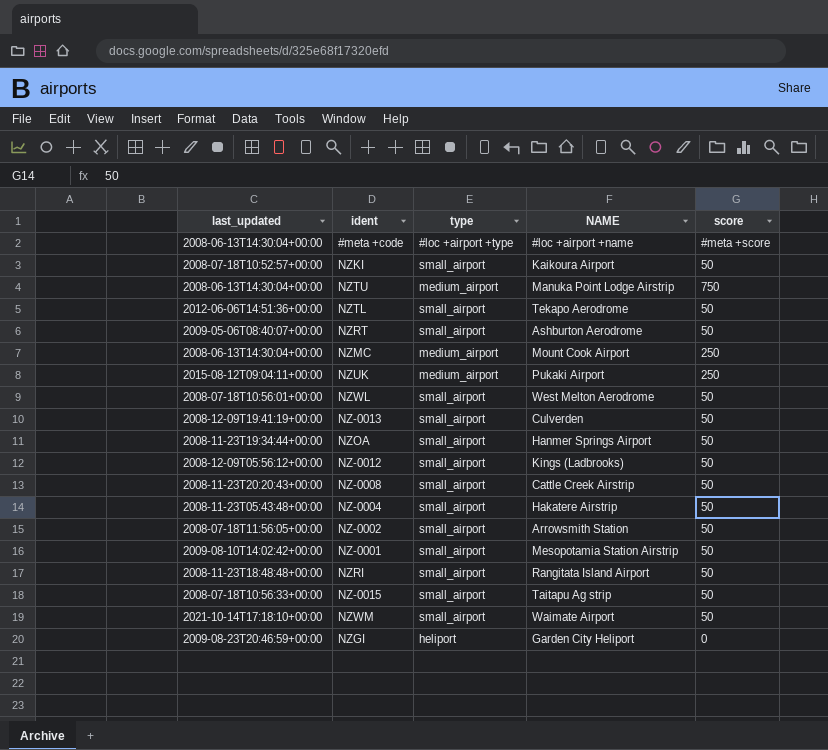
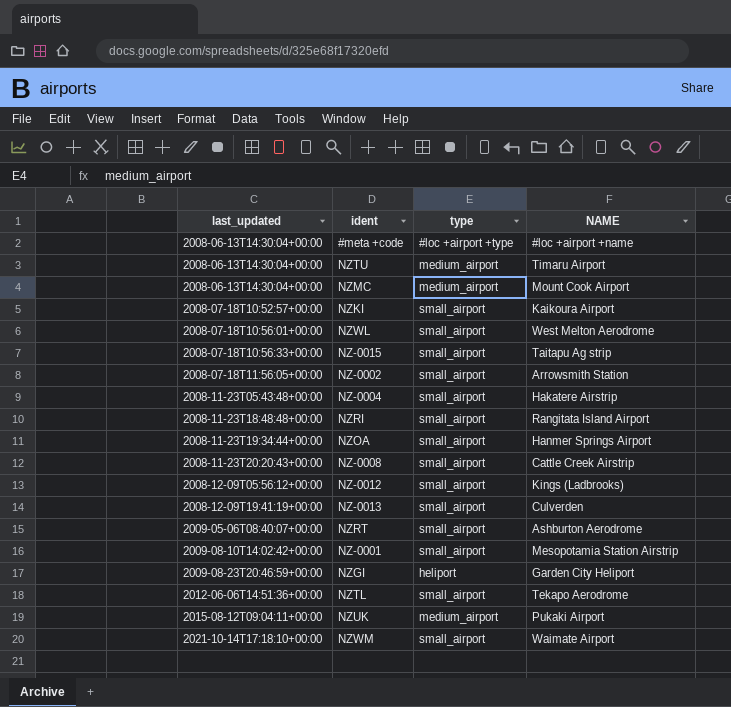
row order: none -> last_updated ascending
column score | position: 5 -> none
NZTU | NAME: Manuka Point Lodge Airstrip -> Timaru Airport

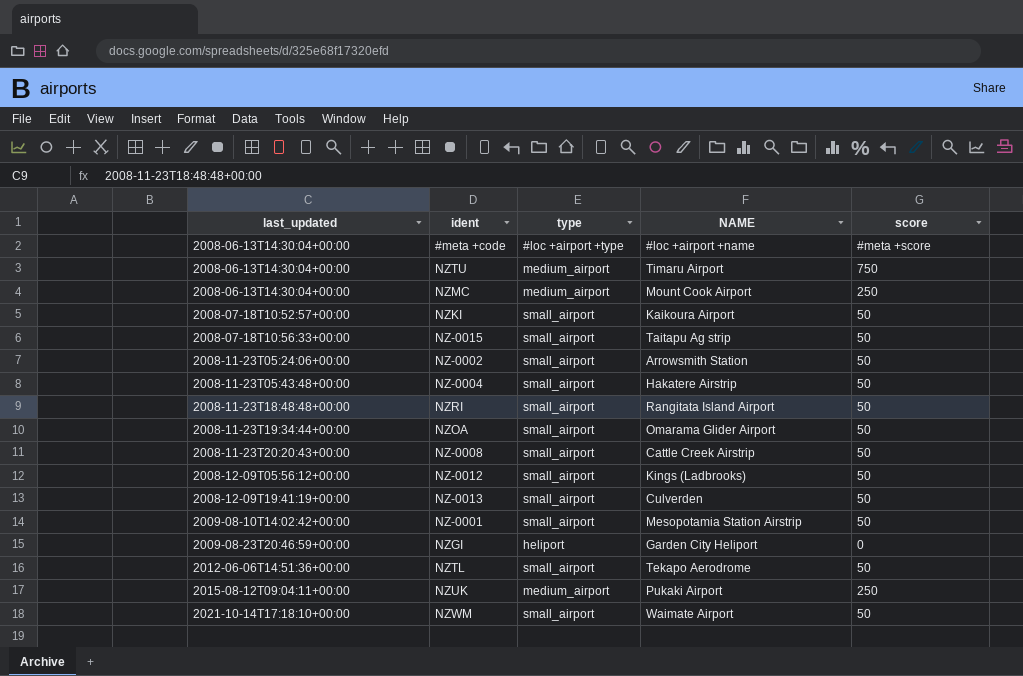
column score | position: none -> 5
row NZWL: 2008-07-18T10:56:01+00:00 | small_airport | West Melton Aerodrome -> none
row NZRT: 2009-05-06T08:40:07+00:00 | small_airport | Ashburton Aerodrome -> none
NZ-0002 | last_updated: 2008-07-18T11:56:05+00:00 -> 2008-11-23T05:24:06+00:00
NZOA | NAME: Hanmer Springs Airport -> Omarama Glider Airport

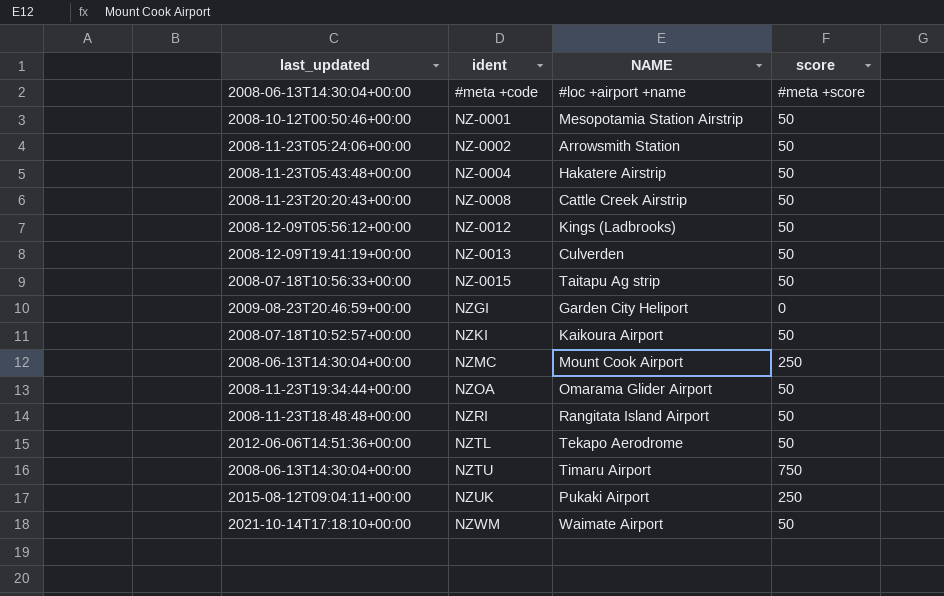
row order: last_updated ascending -> ident ascending
column type | position: 3 -> none
NZ-0001 | last_updated: 2009-08-10T14:02:42+00:00 -> 2008-10-12T00:50:46+00:00

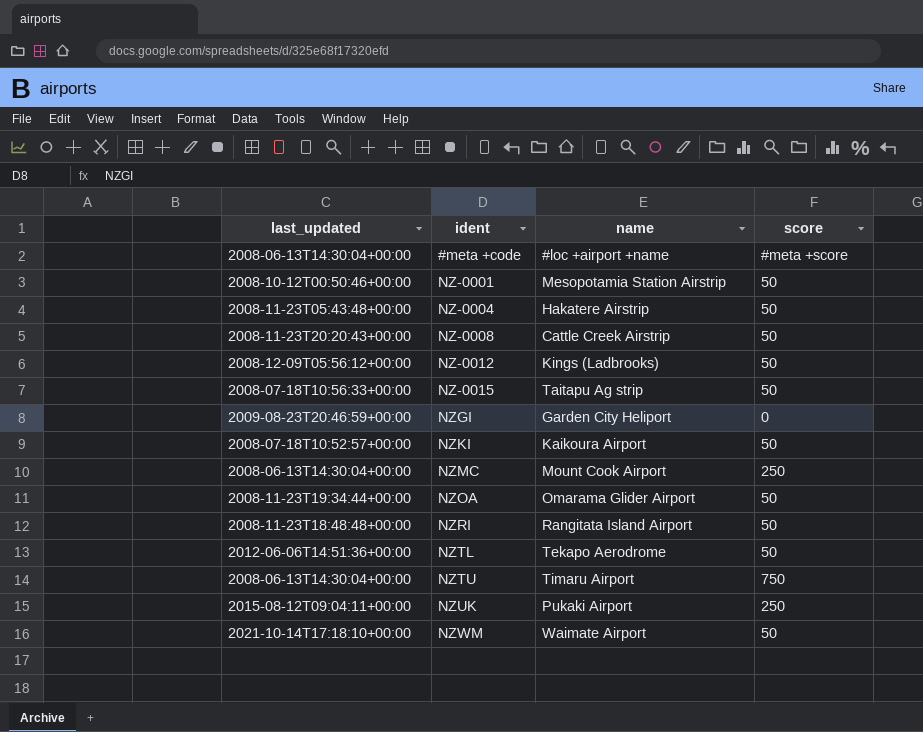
column name: NAME -> name
row NZ-0002: 2008-11-23T05:24:06+00:00 | Arrowsmith Station | 50 -> none
row NZ-0013: 2008-12-09T19:41:19+00:00 | Culverden | 50 -> none

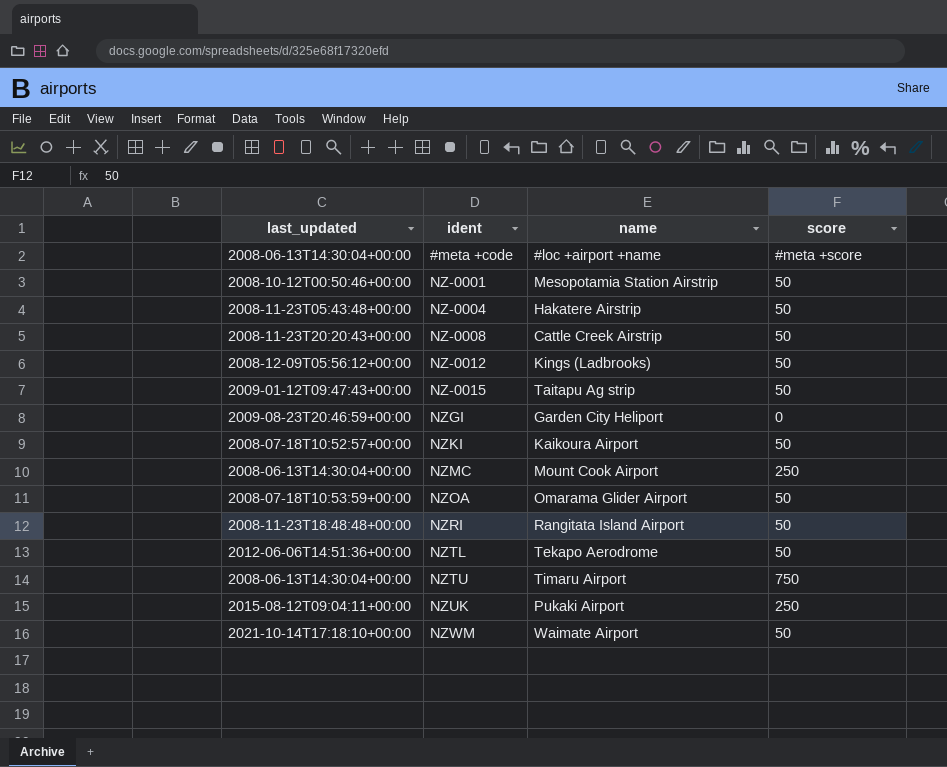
NZ-0015 | last_updated: 2008-07-18T10:56:33+00:00 -> 2009-01-12T09:47:43+00:00
NZOA | last_updated: 2008-11-23T19:34:44+00:00 -> 2008-07-18T10:53:59+00:00

